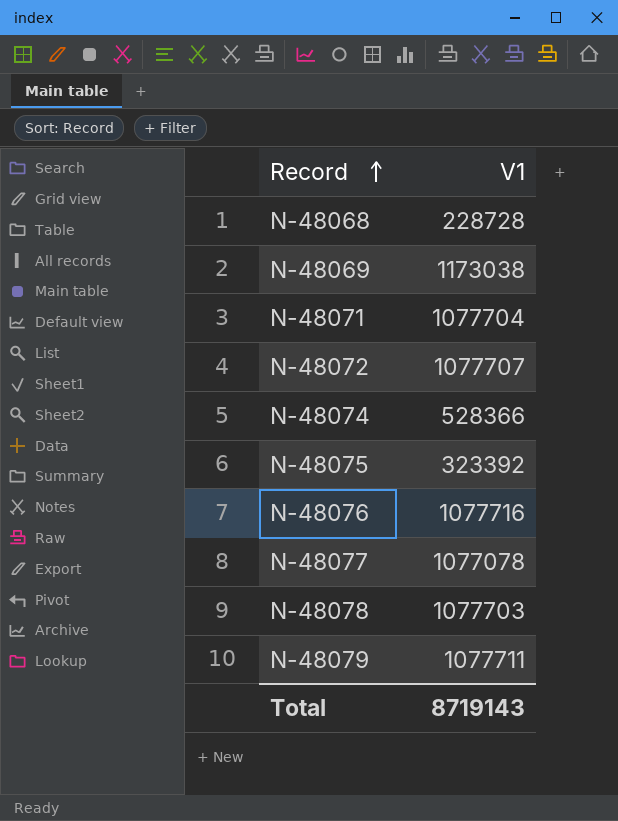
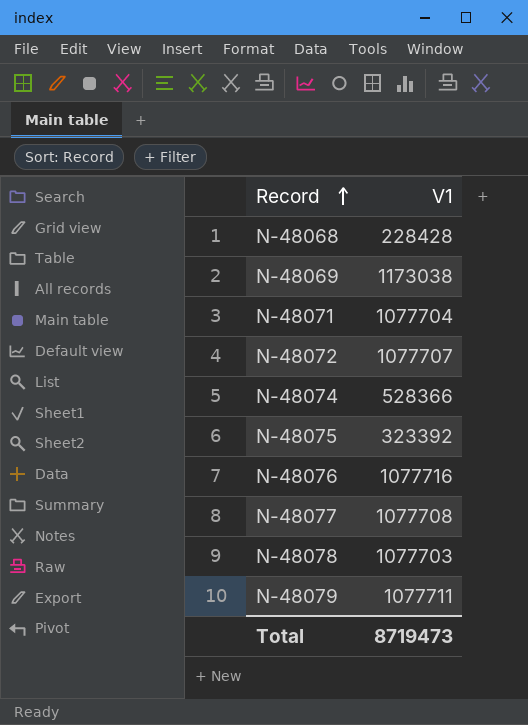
N-48068 | V1: 228728 -> 228428
N-48077 | V1: 1077078 -> 1077708
Total | V1: 8719143 -> 8719473

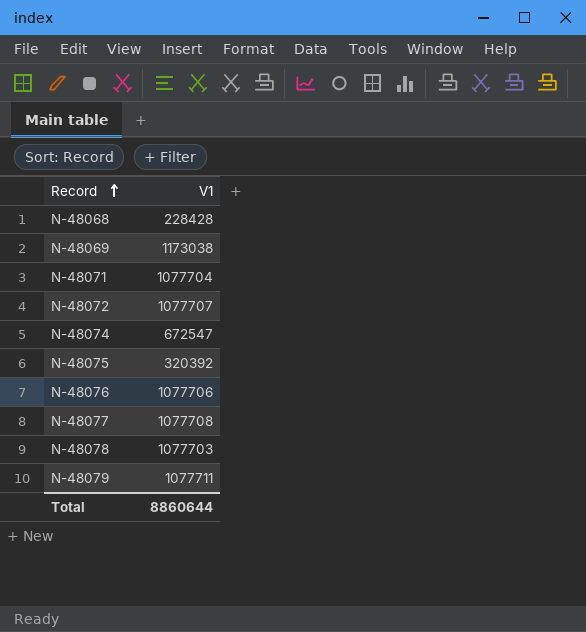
N-48074 | V1: 528366 -> 672547
N-48075 | V1: 323392 -> 320392
N-48076 | V1: 1077716 -> 1077706
Total | V1: 8719473 -> 8860644

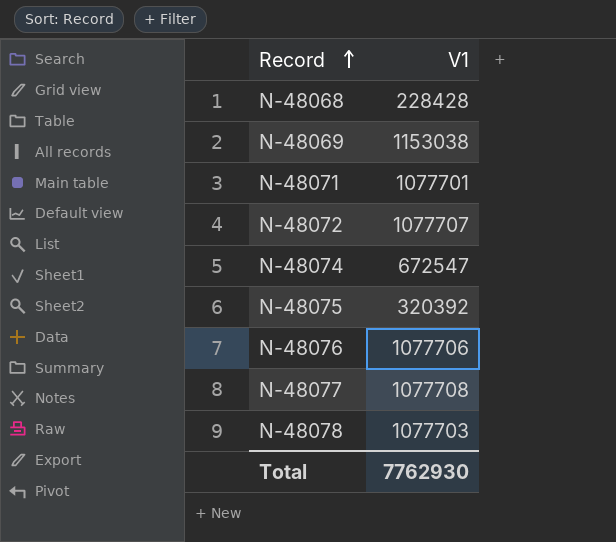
row N-48079: 1077711 -> none
N-48069 | V1: 1173038 -> 1153038
N-48071 | V1: 1077704 -> 1077701
Total | V1: 8860644 -> 7762930

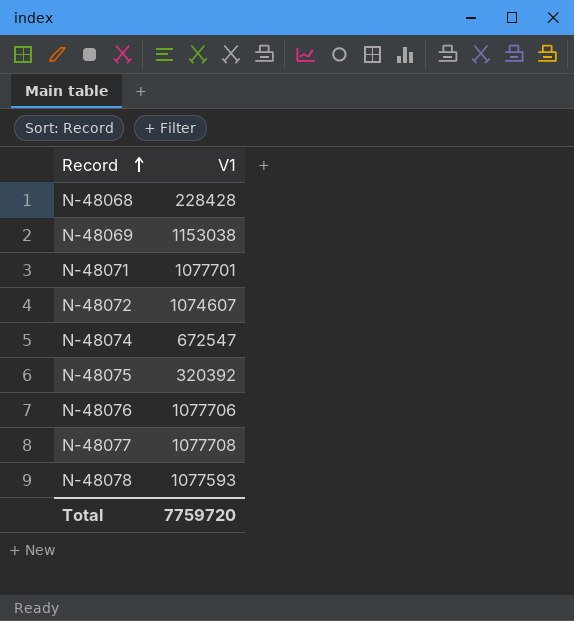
N-48072 | V1: 1077707 -> 1074607
N-48078 | V1: 1077703 -> 1077593
Total | V1: 7762930 -> 7759720

